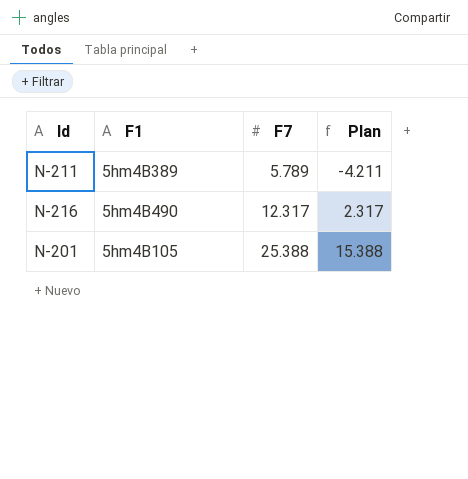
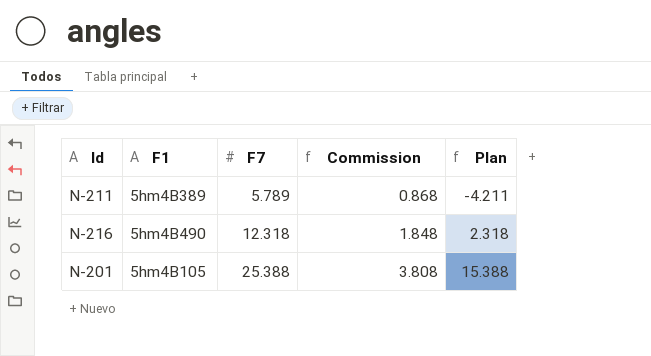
column Commission | formula: none -> [F7] * 0.15
N-216 | F7: 12.317 -> 12.318
N-216 | Plan: 2.317 -> 2.318

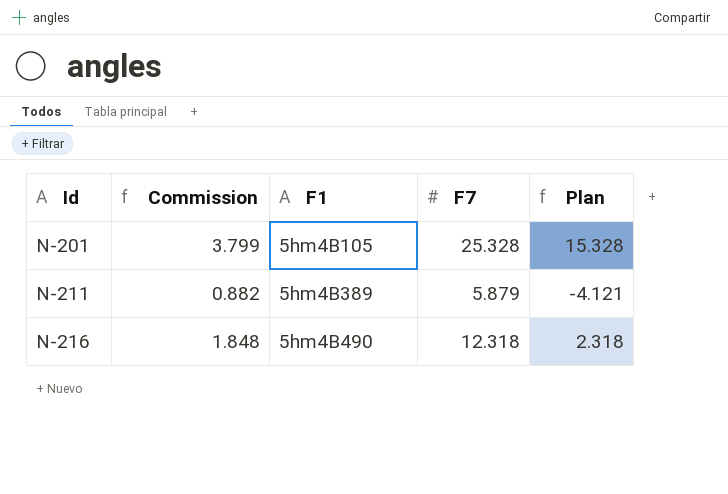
row order: F7 ascending -> Id ascending
column Commission | position: 4 -> 2
N-201 | Commission: 3.808 -> 3.799
N-201 | F7: 25.388 -> 25.328
N-201 | Plan: 15.388 -> 15.328
N-211 | Commission: 0.868 -> 0.882
N-211 | F7: 5.789 -> 5.879
N-211 | Plan: -4.211 -> -4.121

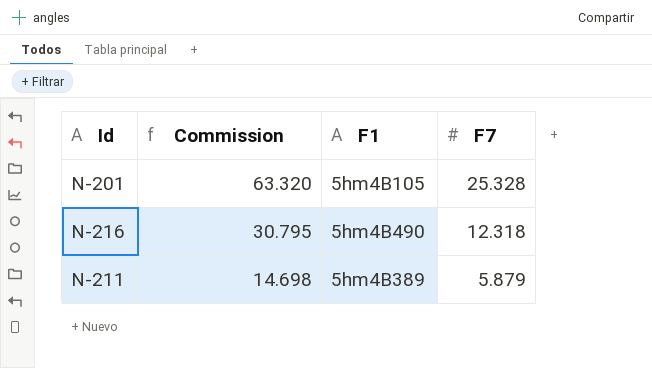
row order: Id ascending -> Commission descending
column Plan | formula: [F7] - 10 -> none
column Commission | formula: [F7] * 0.15 -> [F7] * 2.5

